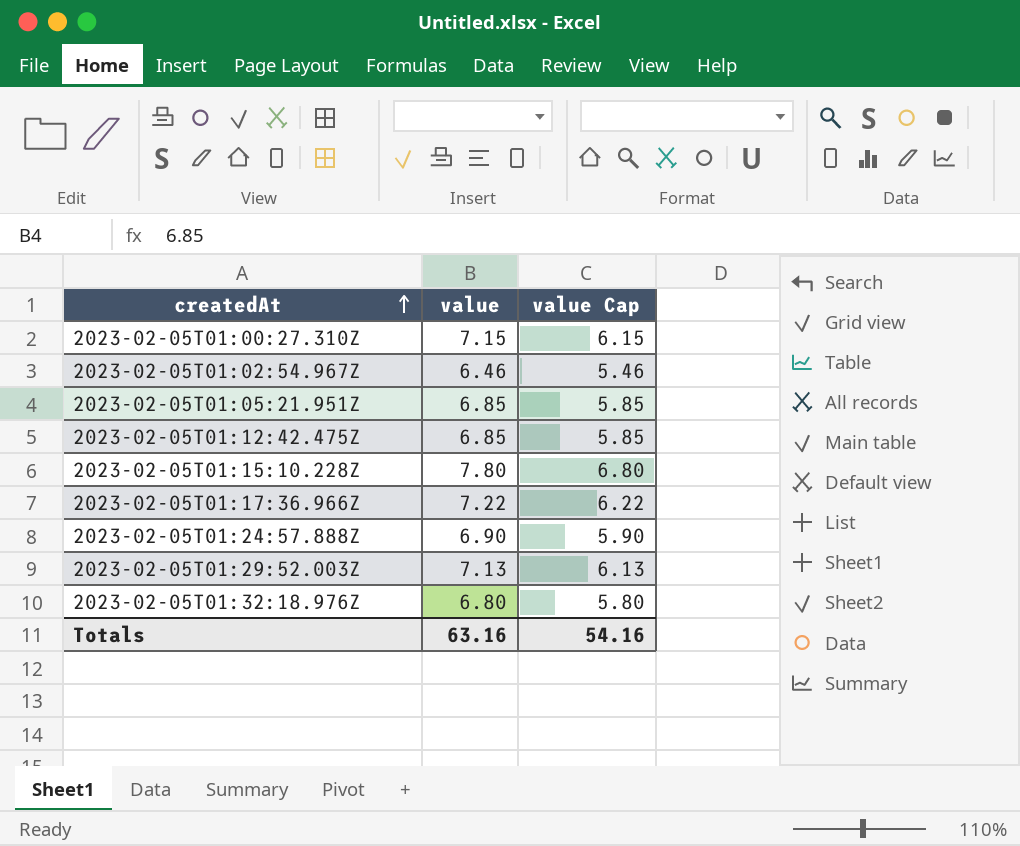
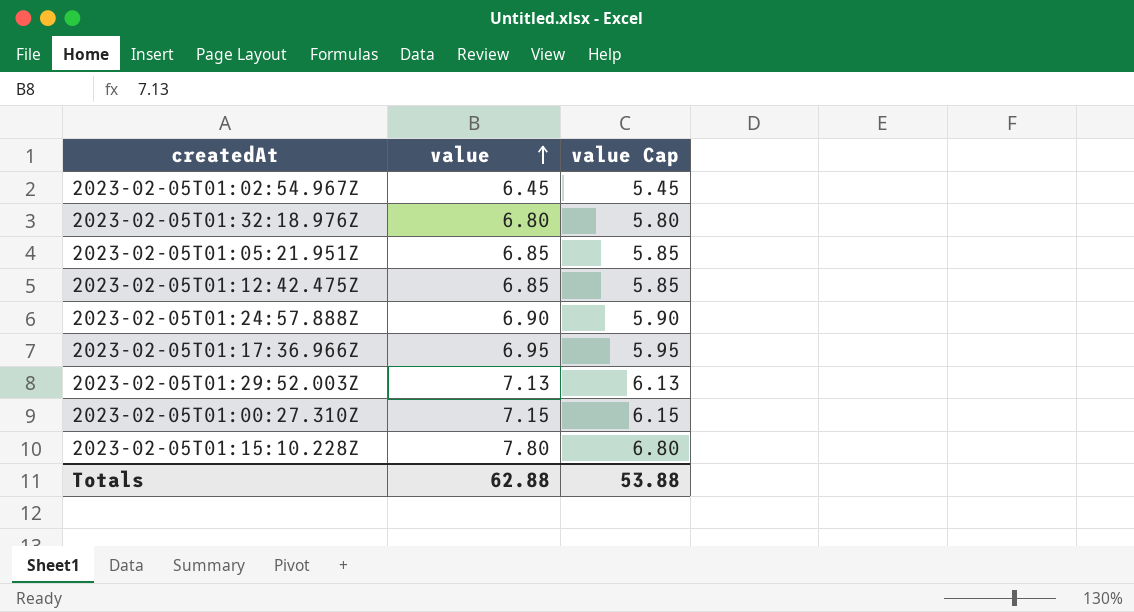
row order: createdAt ascending -> value ascending
2023-02-05T01:02:54.967Z | value: 6.46 -> 6.45
2023-02-05T01:02:54.967Z | value Cap: 5.46 -> 5.45
2023-02-05T01:17:36.966Z | value: 7.22 -> 6.95
2023-02-05T01:17:36.966Z | value Cap: 6.22 -> 5.95
Totals | value: 63.16 -> 62.88
Totals | value Cap: 54.16 -> 53.88

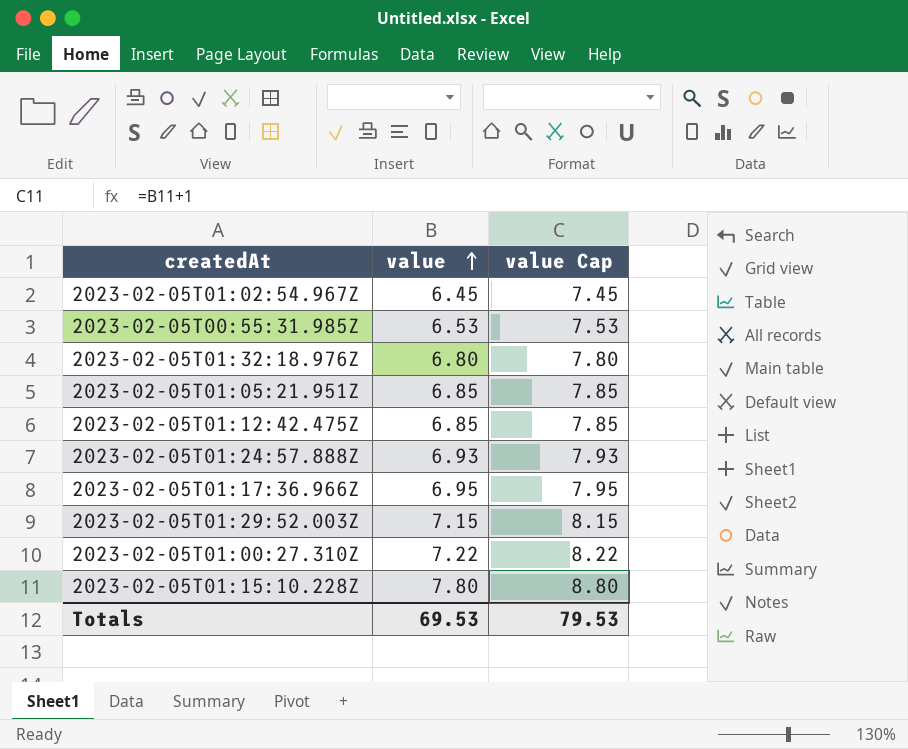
column value Cap | formula: [value] - 1 -> [value] + 1
row 2023-02-05T00:55:31.985Z: none -> 6.53 | 7.53
2023-02-05T01:24:57.888Z | value: 6.90 -> 6.93
2023-02-05T01:29:52.003Z | value: 7.13 -> 7.15
2023-02-05T01:00:27.310Z | value: 7.15 -> 7.22
Totals | value: 62.88 -> 69.53
Totals | value Cap: 53.88 -> 79.53

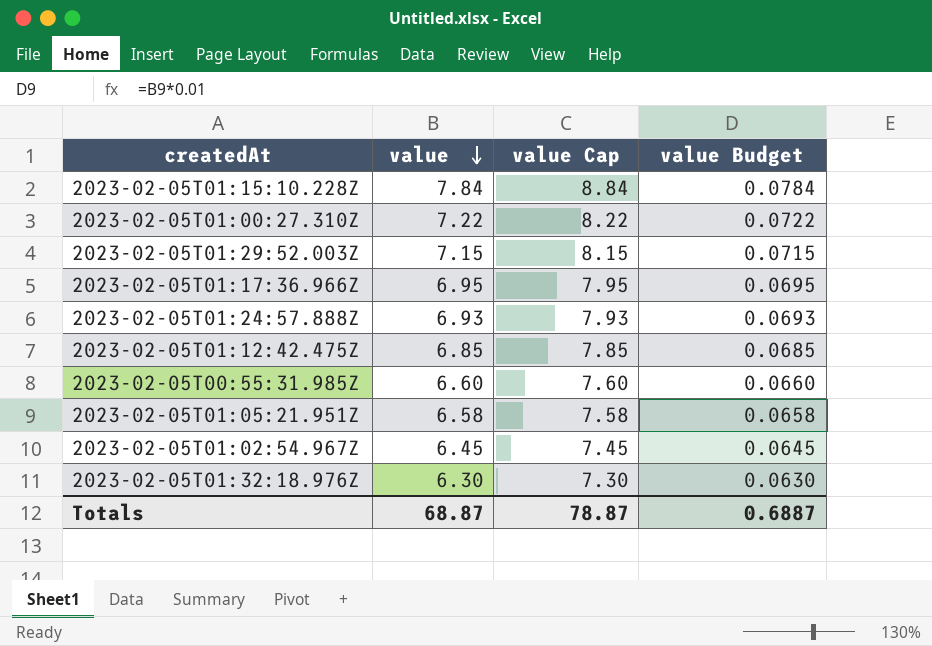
row order: value ascending -> value descending
column value Budget | formula: none -> [value] * 0.01
2023-02-05T01:15:10.228Z | value: 7.80 -> 7.84
2023-02-05T01:15:10.228Z | value Cap: 8.80 -> 8.84
2023-02-05T00:55:31.985Z | value: 6.53 -> 6.60
2023-02-05T00:55:31.985Z | value Cap: 7.53 -> 7.60
2023-02-05T01:05:21.951Z | value: 6.85 -> 6.58
2023-02-05T01:05:21.951Z | value Cap: 7.85 -> 7.58
2023-02-05T01:32:18.976Z | value: 6.80 -> 6.30
2023-02-05T01:32:18.976Z | value Cap: 7.80 -> 7.30
Totals | value: 69.53 -> 68.87
Totals | value Cap: 79.53 -> 78.87

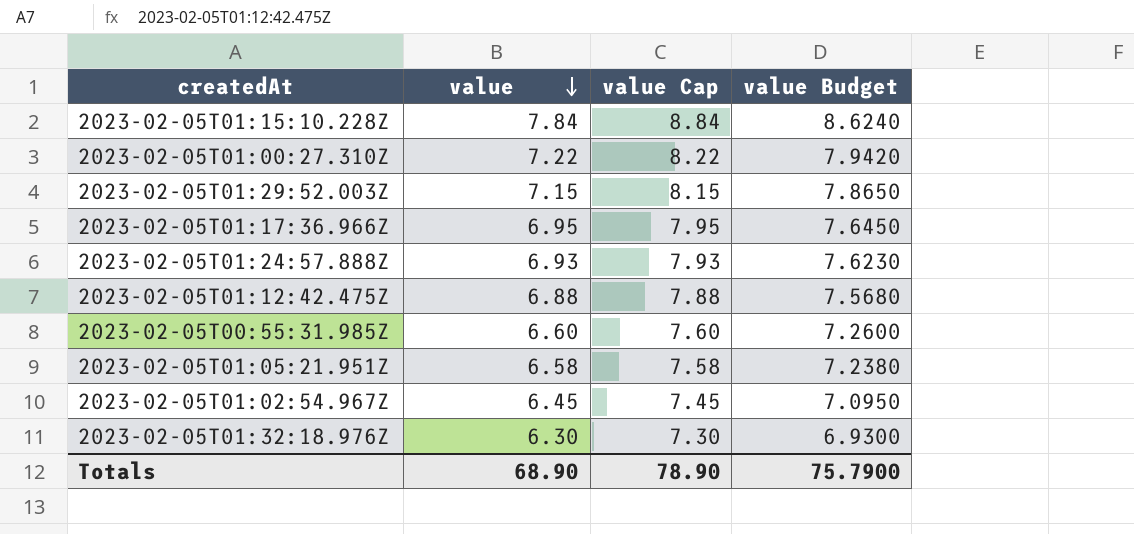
column value Budget | formula: [value] * 0.01 -> [value] * 1.1
2023-02-05T01:12:42.475Z | value: 6.85 -> 6.88
2023-02-05T01:12:42.475Z | value Cap: 7.85 -> 7.88
Totals | value: 68.87 -> 68.90
Totals | value Cap: 78.87 -> 78.90
Totals | value Budget: 0.6887 -> 75.7900

